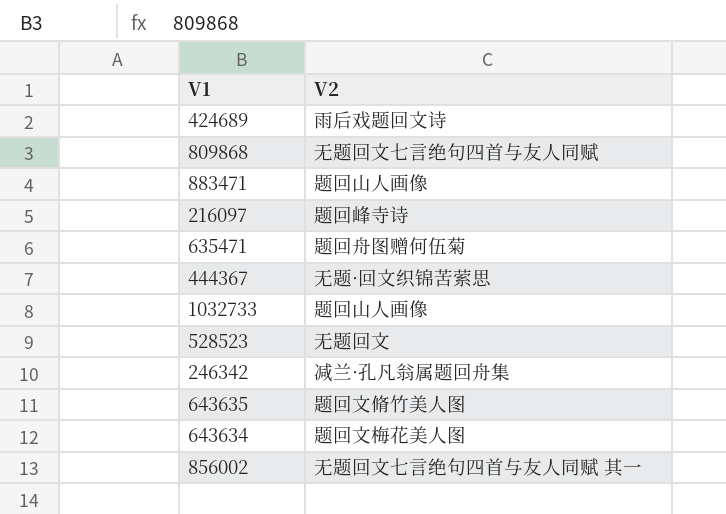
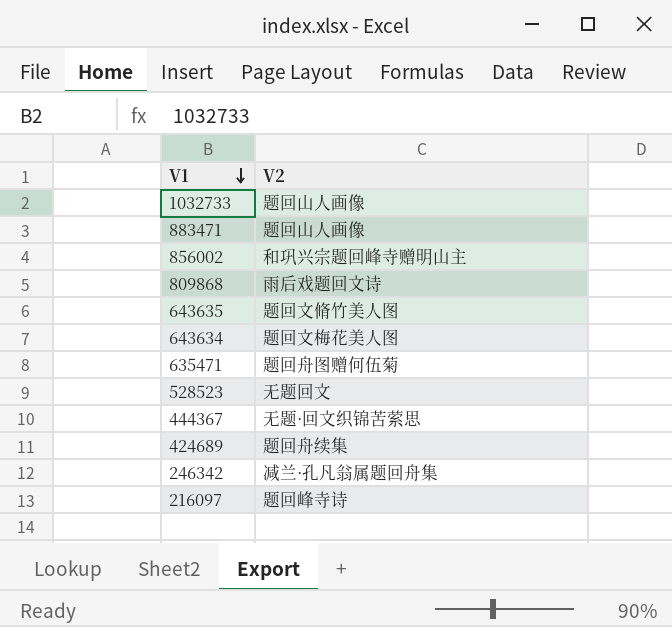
row order: none -> V1 descending
856002 | V2: 无题回文七言绝句四首与友人同赋 其一 -> 和巩兴宗题回峰寺赠明山主
809868 | V2: 无题回文七言绝句四首与友人同赋 -> 雨后戏题回文诗
424689 | V2: 雨后戏题回文诗 -> 题回舟续集

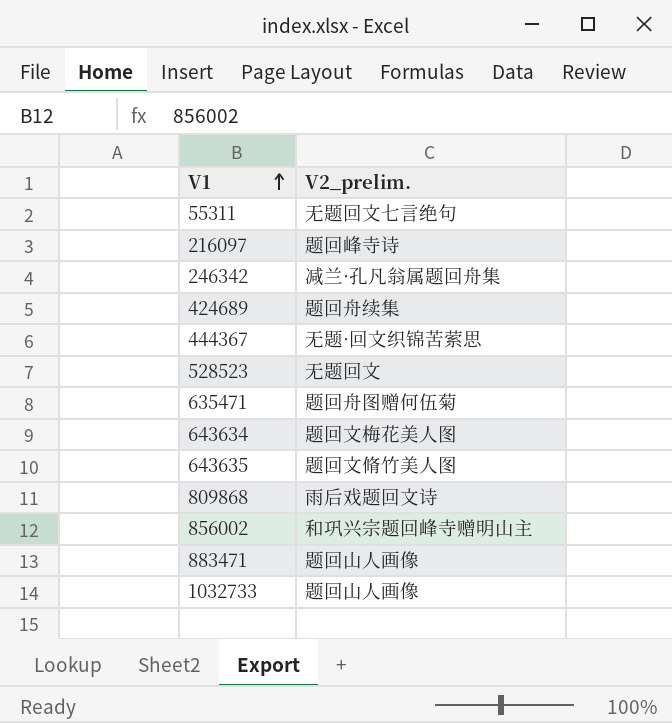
row order: V1 descending -> V1 ascending
column name: V2 -> V2_prelim.
row 55311: none -> 无题回文七言绝句

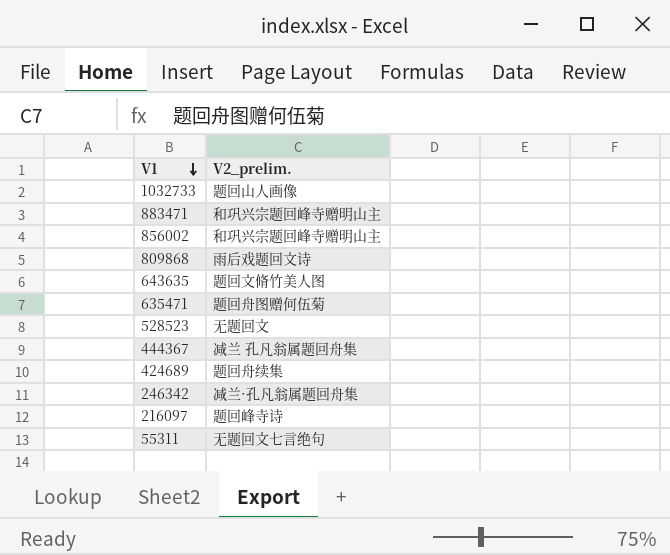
row order: V1 ascending -> V1 descending
row 643634: 题回文梅花美人图 -> none
883471 | V2_prelim.: 题回山人画像 -> 和巩兴宗题回峰寺赠明山主
444367 | V2_prelim.: 无题·回文织锦苦萦思 -> 减兰 孔凡翁属题回舟集

